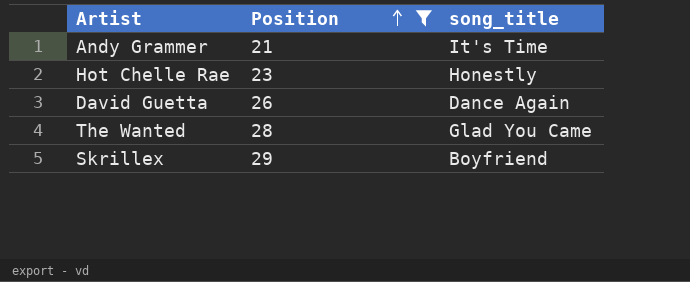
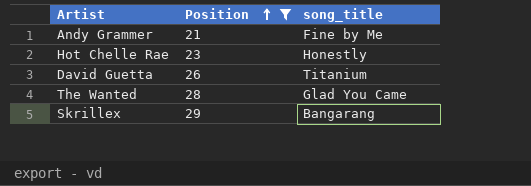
Andy Grammer | song_title: It's Time -> Fine by Me
David Guetta | song_title: Dance Again -> Titanium
Skrillex | song_title: Boyfriend -> Bangarang

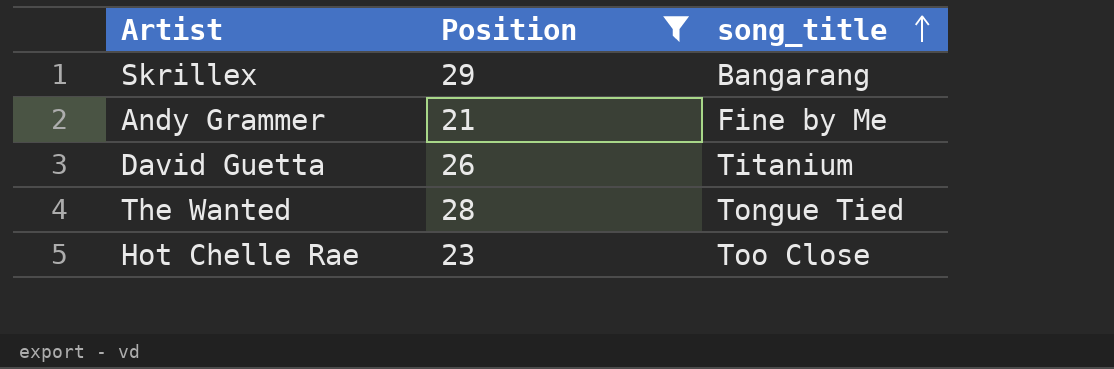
row order: Position ascending -> song_title ascending
The Wanted | song_title: Glad You Came -> Tongue Tied
Hot Chelle Rae | song_title: Honestly -> Too Close

